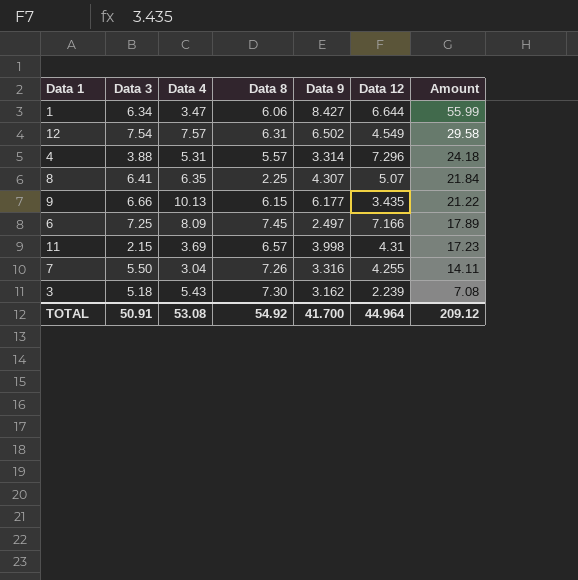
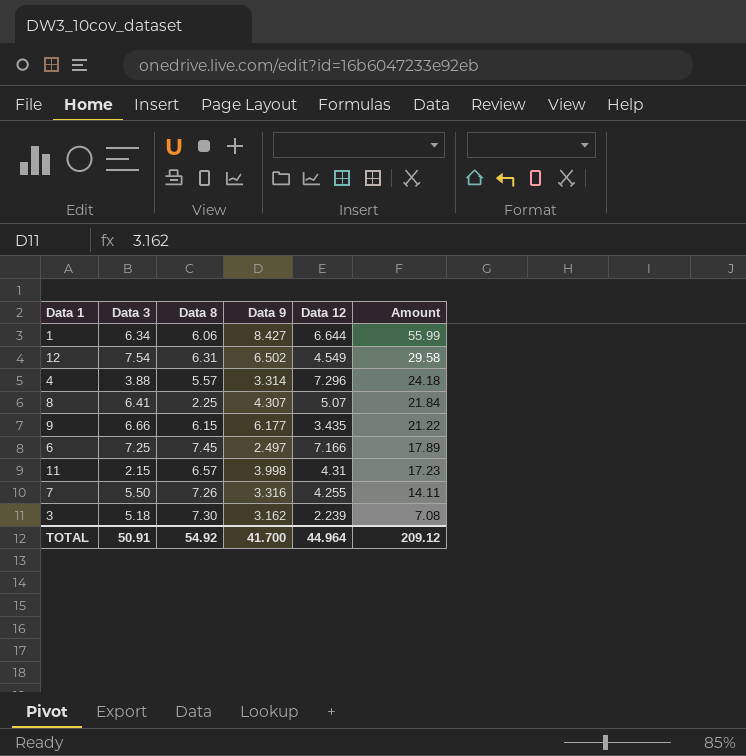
column Data 4 | position: 3 -> none

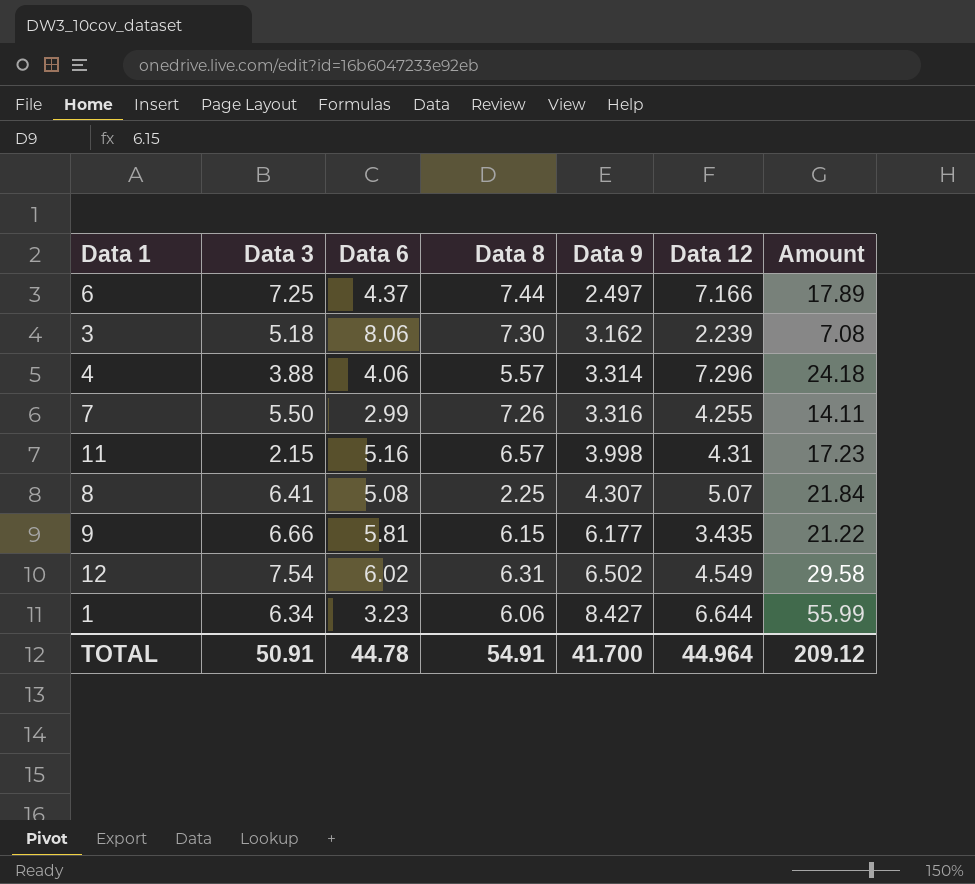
row order: Amount descending -> Data 9 ascending
column Data 6 | position: none -> 3
6 | Data 8: 7.45 -> 7.44
TOTAL | Data 8: 54.92 -> 54.91

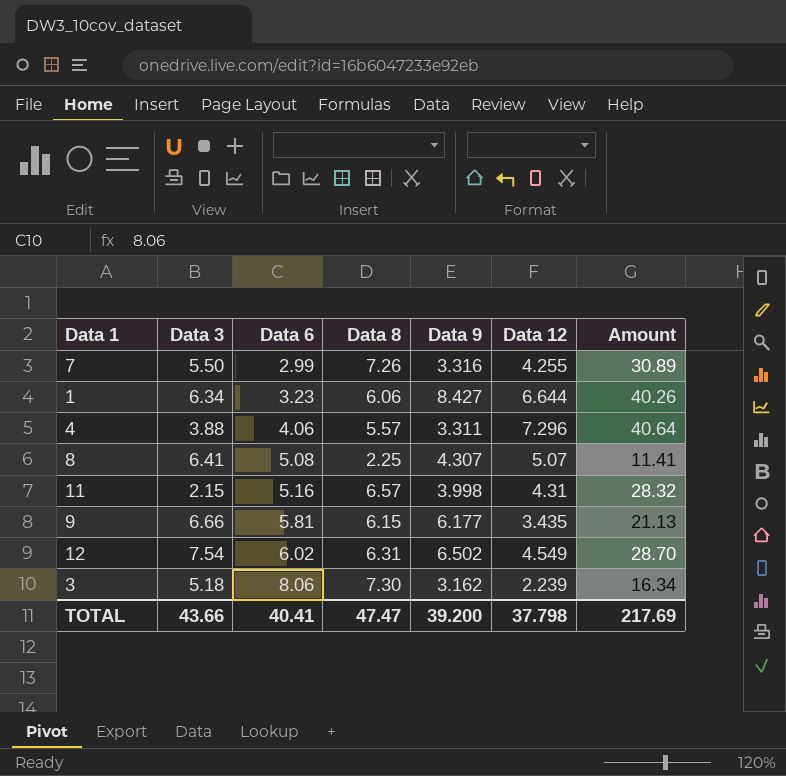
row order: Data 9 ascending -> Data 6 ascending
column Amount | formula: [Data 9] * [Data 12] -> [Data 8] * [Data 12]
row 6: 7.25 | 4.37 | 7.44 | 2.497 | 7.166 | 17.89 -> none
4 | Data 9: 3.314 -> 3.311
TOTAL | Data 3: 50.91 -> 43.66
TOTAL | Data 6: 44.78 -> 40.41
TOTAL | Data 8: 54.91 -> 47.47
TOTAL | Data 9: 41.700 -> 39.200
TOTAL | Data 12: 44.964 -> 37.798
TOTAL | Amount: 209.12 -> 217.69

